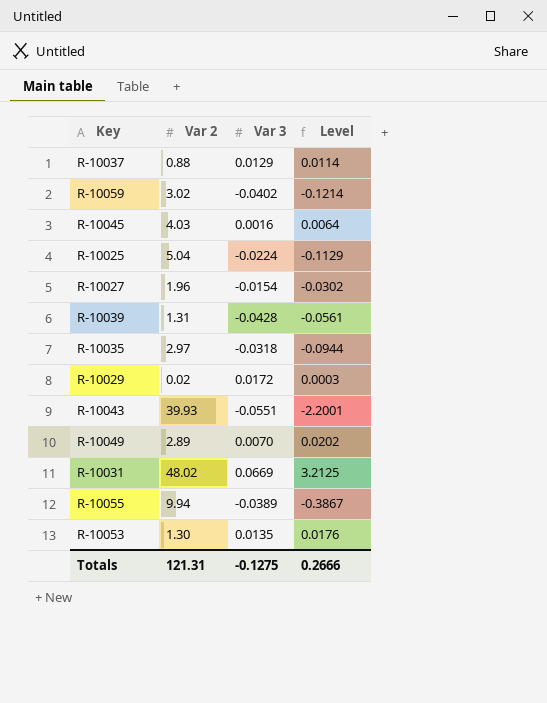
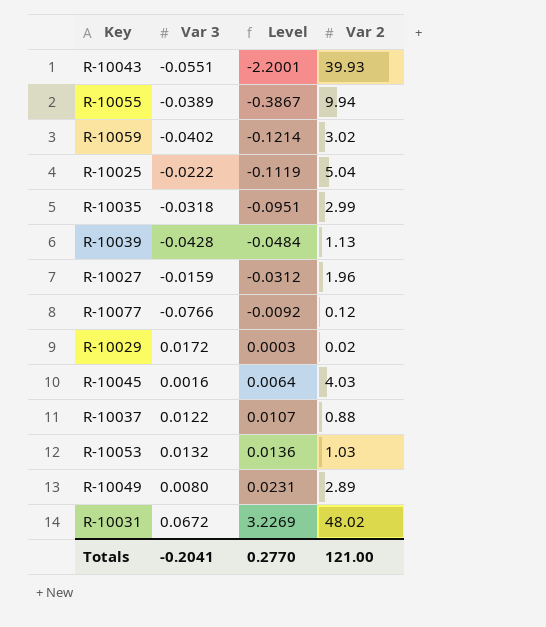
row order: none -> Level ascending
column Var 2 | position: 2 -> 4
R-10025 | Var 3: -0.0224 -> -0.0222
R-10025 | Level: -0.1129 -> -0.1119
R-10035 | Level: -0.0944 -> -0.0951
R-10035 | Var 2: 2.97 -> 2.99
R-10039 | Level: -0.0561 -> -0.0484
R-10039 | Var 2: 1.31 -> 1.13
R-10027 | Var 3: -0.0154 -> -0.0159
R-10027 | Level: -0.0302 -> -0.0312
row R-10077: none -> -0.0766 | -0.0092 | 0.12
R-10037 | Var 3: 0.0129 -> 0.0122
R-10037 | Level: 0.0114 -> 0.0107
R-10053 | Var 3: 0.0135 -> 0.0132
R-10053 | Level: 0.0176 -> 0.0136
R-10053 | Var 2: 1.30 -> 1.03
R-10049 | Var 3: 0.0070 -> 0.0080
R-10049 | Level: 0.0202 -> 0.0231
R-10031 | Var 3: 0.0669 -> 0.0672
R-10031 | Level: 3.2125 -> 3.2269
Totals | Var 3: -0.1275 -> -0.2041
Totals | Level: 0.2666 -> 0.2770
Totals | Var 2: 121.31 -> 121.00

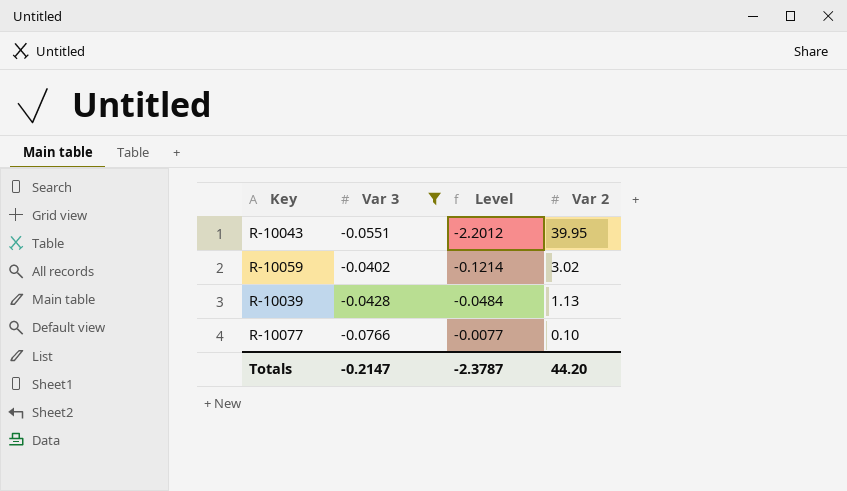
filter: none -> Var 3 <= -0.0402
R-10043 | Level: -2.2001 -> -2.2012
R-10043 | Var 2: 39.93 -> 39.95
R-10077 | Level: -0.0092 -> -0.0077
R-10077 | Var 2: 0.12 -> 0.10
Totals | Var 3: -0.2041 -> -0.2147
Totals | Level: 0.2770 -> -2.3787
Totals | Var 2: 121.00 -> 44.20

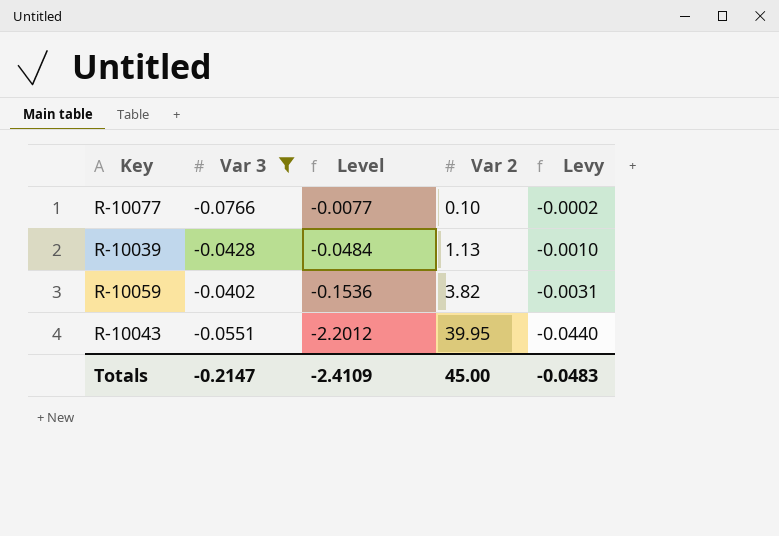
row order: Level ascending -> Level descending
column Levy | formula: none -> [Level] * 0.02
R-10059 | Level: -0.1214 -> -0.1536
R-10059 | Var 2: 3.02 -> 3.82
Totals | Level: -2.3787 -> -2.4109
Totals | Var 2: 44.20 -> 45.00

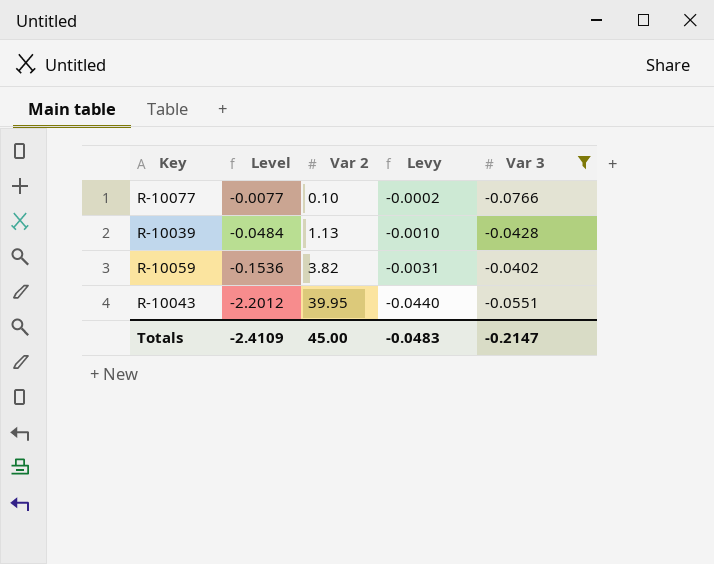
column Var 3 | position: 2 -> 5

